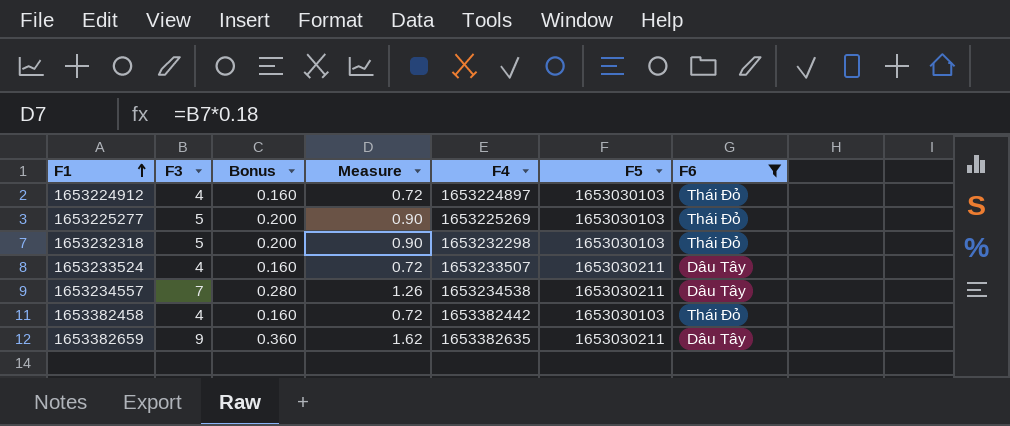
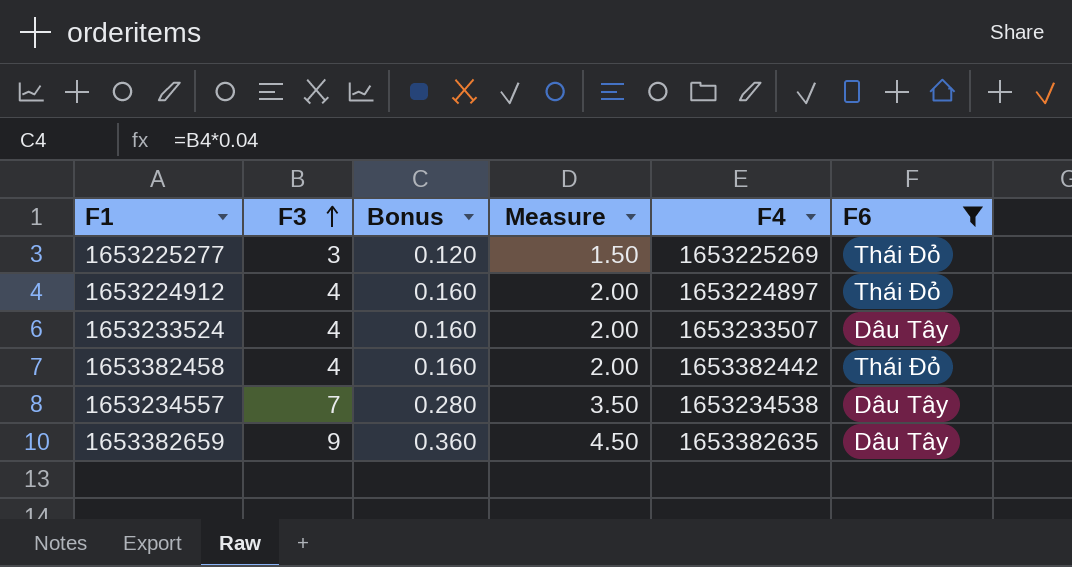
row order: F1 ascending -> F3 ascending
column F5 | position: 6 -> none
column Measure | formula: [F3] * 0.18 -> [F3] * 0.5
row 1653232318: 5 | 0.200 | 0.90 | 1653232298 | 1653030103 | Thái Đỏ -> none
1653225277 | F3: 5 -> 3
1653225277 | Bonus: 0.200 -> 0.120

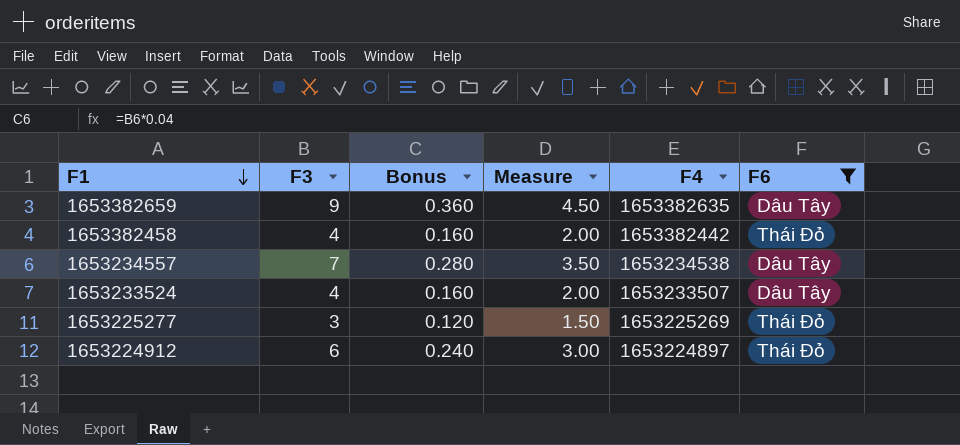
row order: F3 ascending -> F1 descending
1653224912 | F3: 4 -> 6
1653224912 | Bonus: 0.160 -> 0.240
1653224912 | Measure: 2.00 -> 3.00

